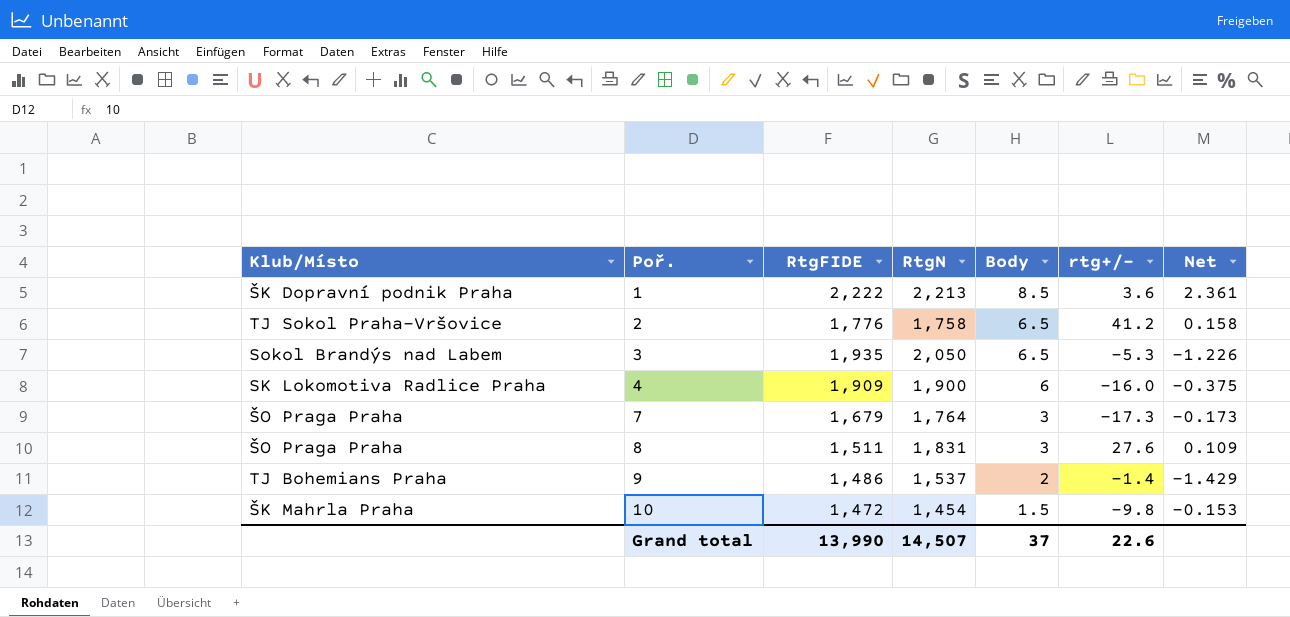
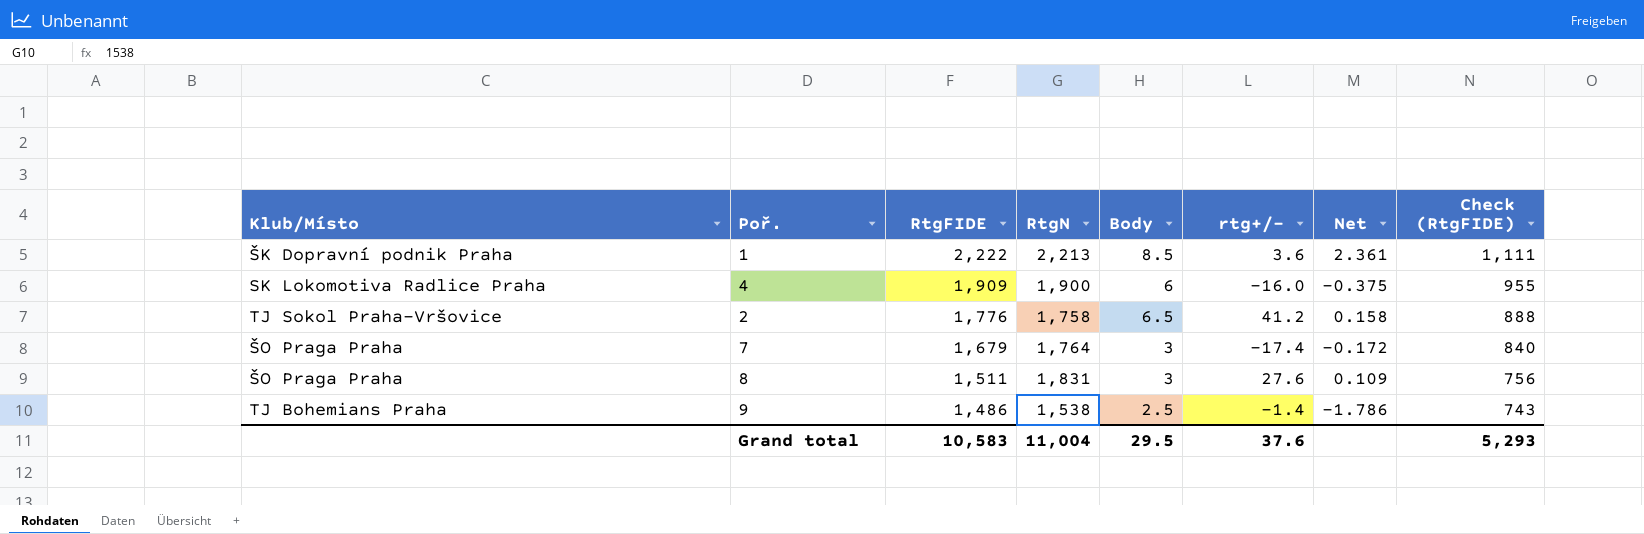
row order: Poř. ascending -> RtgFIDE descending
column Check (RtgFIDE) | formula: none -> [RtgFIDE] * 0.5
row 3: Sokol Brandýs nad Labem | 1,935 | 2,050 | 6.5 | -5.3 | -1.226 -> none
row 10: ŠK Mahrla Praha | 1,472 | 1,454 | 1.5 | -9.8 | -0.153 -> none
7 | rtg+/-: -17.3 -> -17.4
7 | Net: -0.173 -> -0.172
9 | RtgN: 1,537 -> 1,538
9 | Body: 2 -> 2.5
9 | Net: -1.429 -> -1.786
Grand total | RtgFIDE: 13,990 -> 10,583
Grand total | RtgN: 14,507 -> 11,004
Grand total | Body: 37 -> 29.5
Grand total | rtg+/-: 22.6 -> 37.6

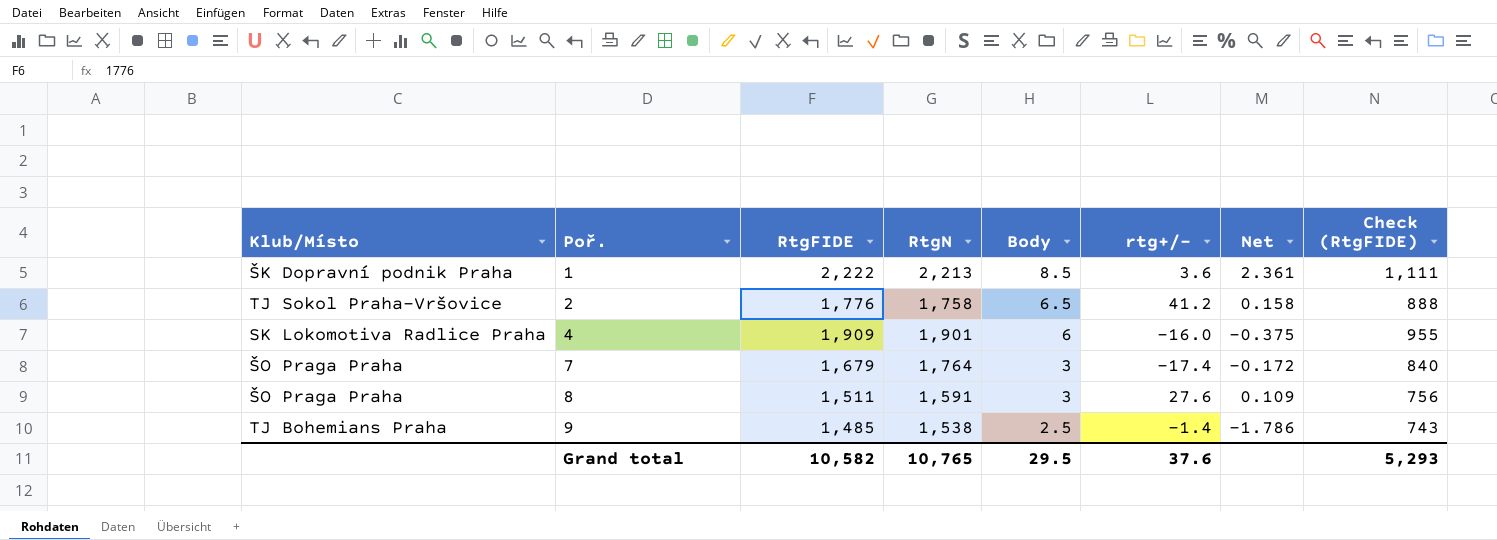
row order: RtgFIDE descending -> Poř. ascending
4 | RtgN: 1,900 -> 1,901
8 | RtgN: 1,831 -> 1,591
9 | RtgFIDE: 1,486 -> 1,485
Grand total | RtgFIDE: 10,583 -> 10,582
Grand total | RtgN: 11,004 -> 10,765

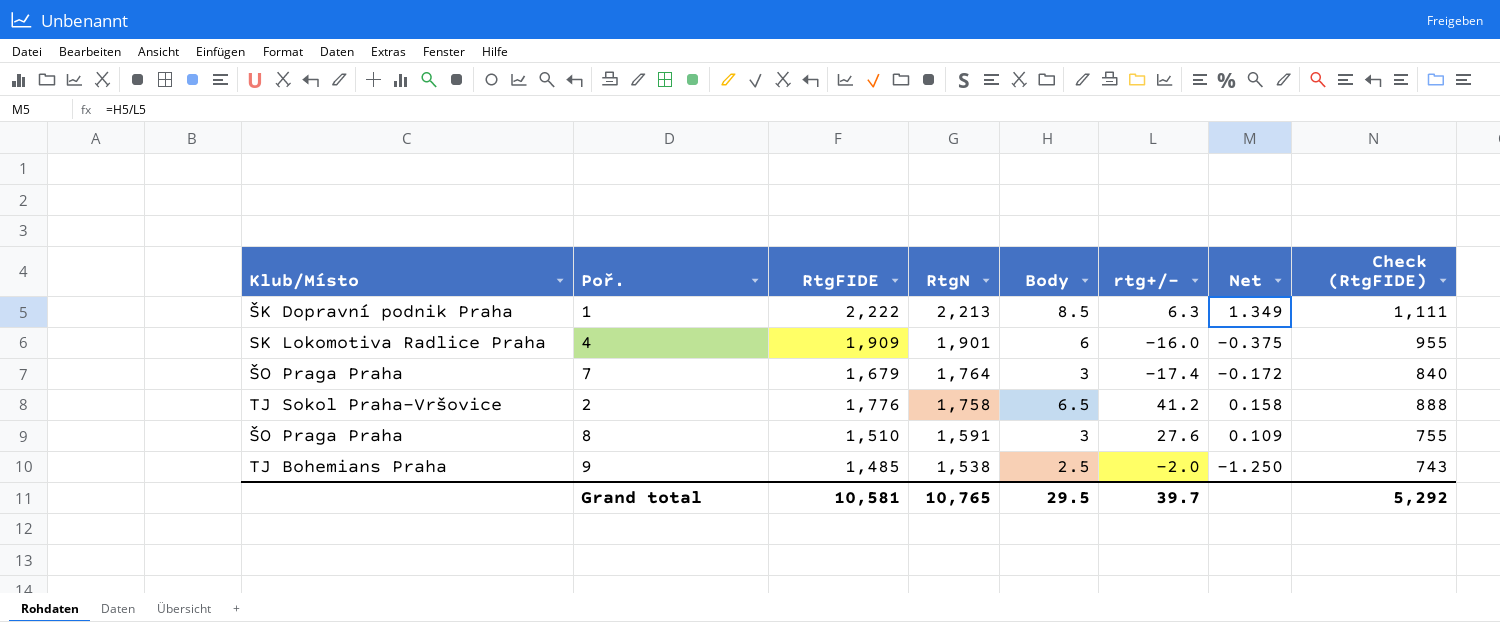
row order: Poř. ascending -> RtgN descending
1 | rtg+/-: 3.6 -> 6.3
1 | Net: 2.361 -> 1.349
8 | RtgFIDE: 1,511 -> 1,510
8 | Check (RtgFIDE): 756 -> 755
9 | rtg+/-: -1.4 -> -2.0
9 | Net: -1.786 -> -1.250
Grand total | RtgFIDE: 10,582 -> 10,581
Grand total | rtg+/-: 37.6 -> 39.7
Grand total | Check (RtgFIDE): 5,293 -> 5,292

